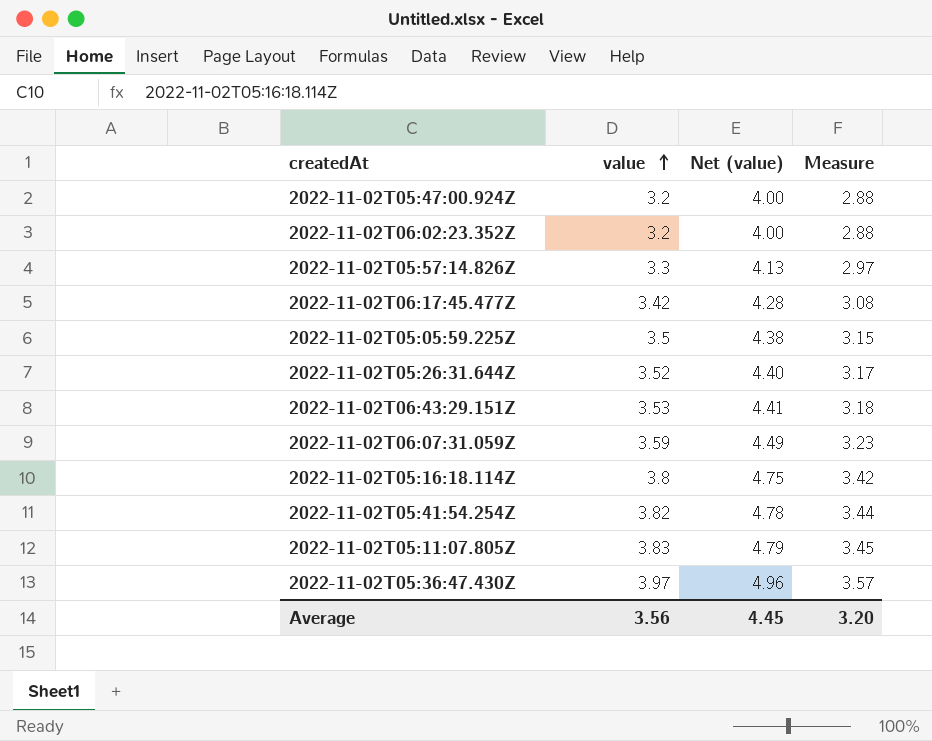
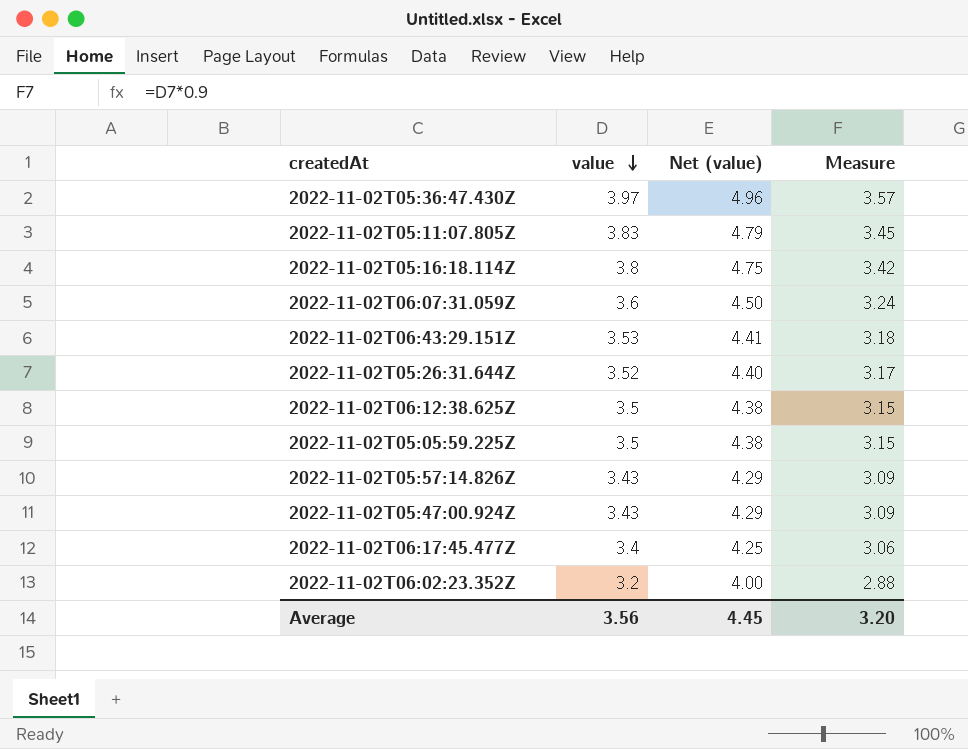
row order: value ascending -> value descending
row 2022-11-02T05:41:54.254Z: 3.82 | 4.78 | 3.44 -> none
2022-11-02T06:07:31.059Z | value: 3.59 -> 3.6
2022-11-02T06:07:31.059Z | Net (value): 4.49 -> 4.50
2022-11-02T06:07:31.059Z | Measure: 3.23 -> 3.24
row 2022-11-02T06:12:38.625Z: none -> 3.5 | 4.38 | 3.15
2022-11-02T05:57:14.826Z | value: 3.3 -> 3.43
2022-11-02T05:57:14.826Z | Net (value): 4.13 -> 4.29
2022-11-02T05:57:14.826Z | Measure: 2.97 -> 3.09
2022-11-02T05:47:00.924Z | value: 3.2 -> 3.43
2022-11-02T05:47:00.924Z | Net (value): 4.00 -> 4.29
2022-11-02T05:47:00.924Z | Measure: 2.88 -> 3.09
2022-11-02T06:17:45.477Z | value: 3.42 -> 3.4
2022-11-02T06:17:45.477Z | Net (value): 4.28 -> 4.25
2022-11-02T06:17:45.477Z | Measure: 3.08 -> 3.06

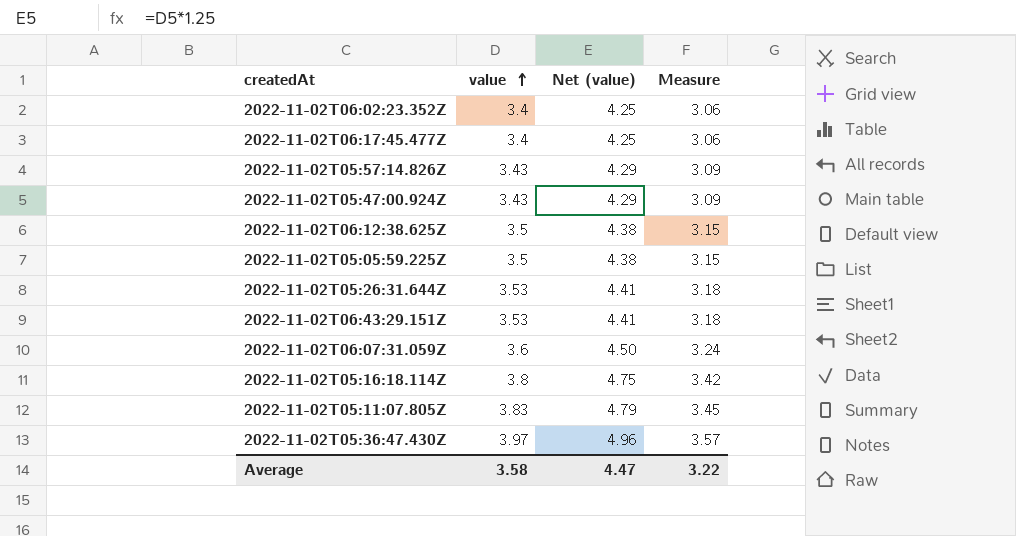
row order: value descending -> value ascending
2022-11-02T06:02:23.352Z | value: 3.2 -> 3.4
2022-11-02T06:02:23.352Z | Net (value): 4.00 -> 4.25
2022-11-02T06:02:23.352Z | Measure: 2.88 -> 3.06
2022-11-02T05:26:31.644Z | value: 3.52 -> 3.53
2022-11-02T05:26:31.644Z | Net (value): 4.40 -> 4.41
2022-11-02T05:26:31.644Z | Measure: 3.17 -> 3.18
Average | value: 3.56 -> 3.58
Average | Net (value): 4.45 -> 4.47
Average | Measure: 3.20 -> 3.22

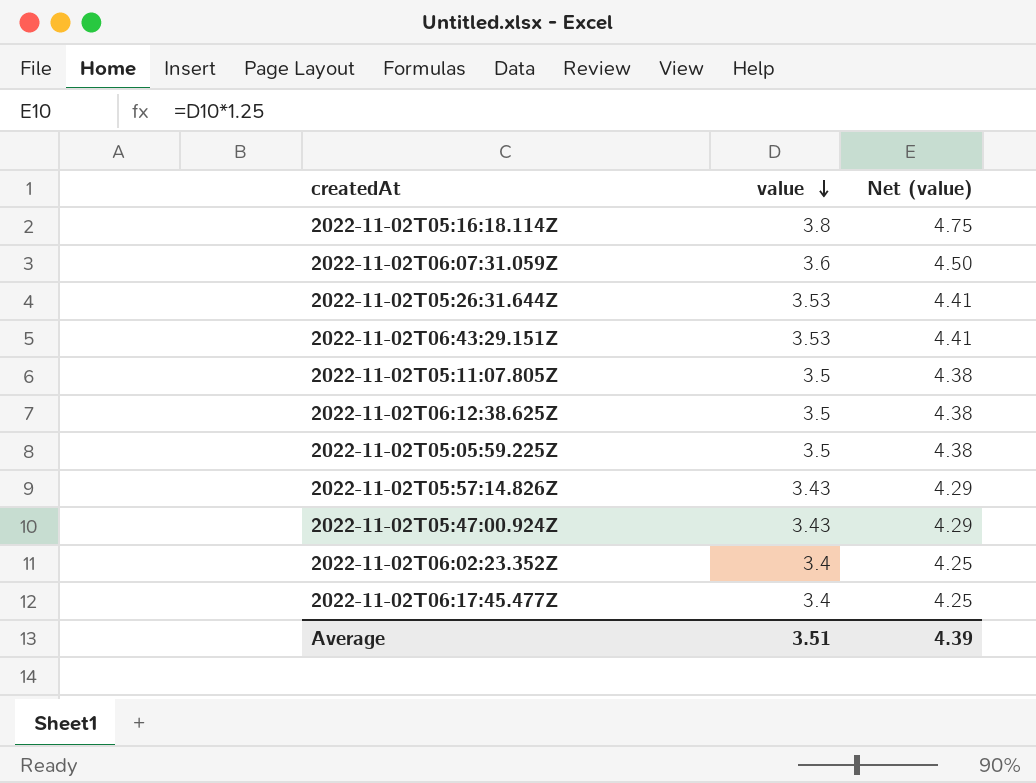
row order: value ascending -> value descending
column Measure | formula: [value] * 0.9 -> none
row 2022-11-02T05:36:47.430Z: 3.97 | 4.96 | 3.57 -> none
2022-11-02T05:11:07.805Z | value: 3.83 -> 3.5
2022-11-02T05:11:07.805Z | Net (value): 4.79 -> 4.38
Average | value: 3.58 -> 3.51
Average | Net (value): 4.47 -> 4.39

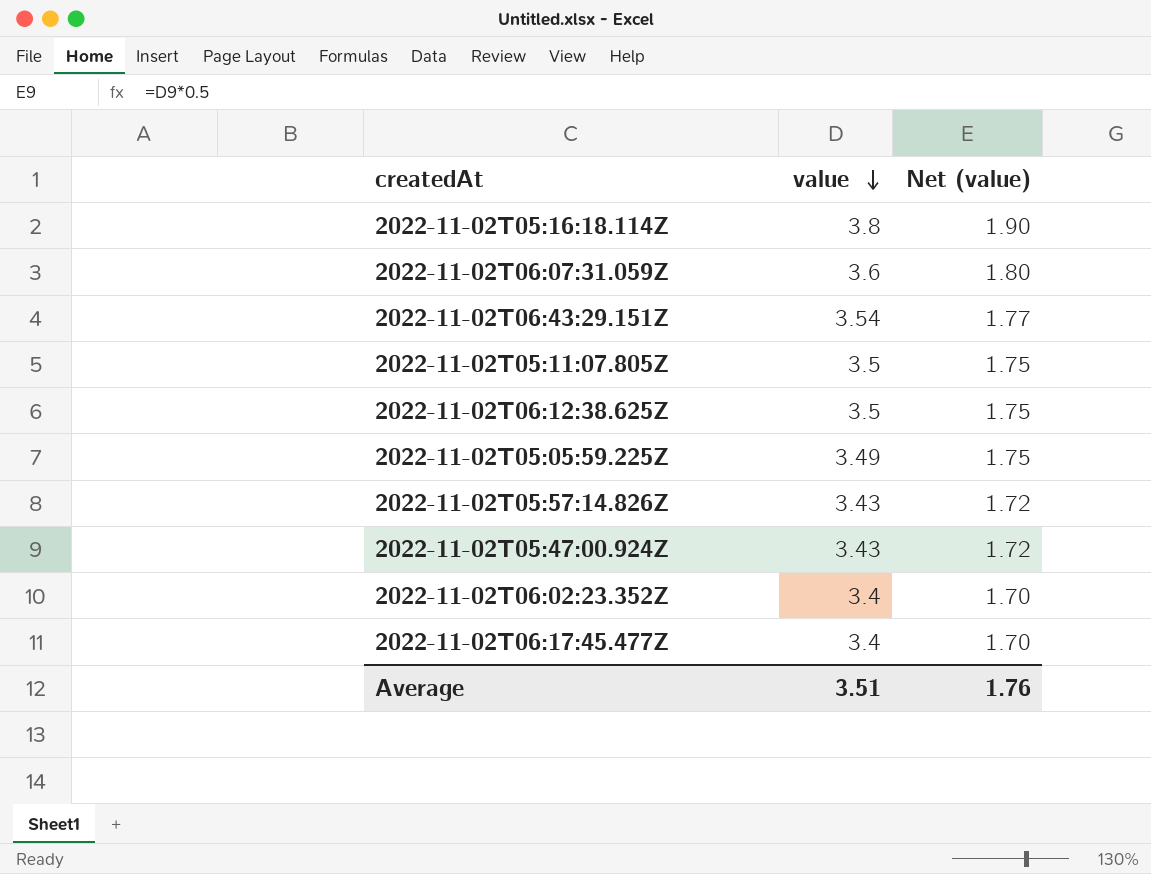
column Net (value) | formula: [value] * 1.25 -> [value] * 0.5
row 2022-11-02T05:26:31.644Z: 3.53 | 4.41 -> none
2022-11-02T06:43:29.151Z | value: 3.53 -> 3.54
2022-11-02T05:05:59.225Z | value: 3.5 -> 3.49
Average | Net (value): 4.39 -> 1.76

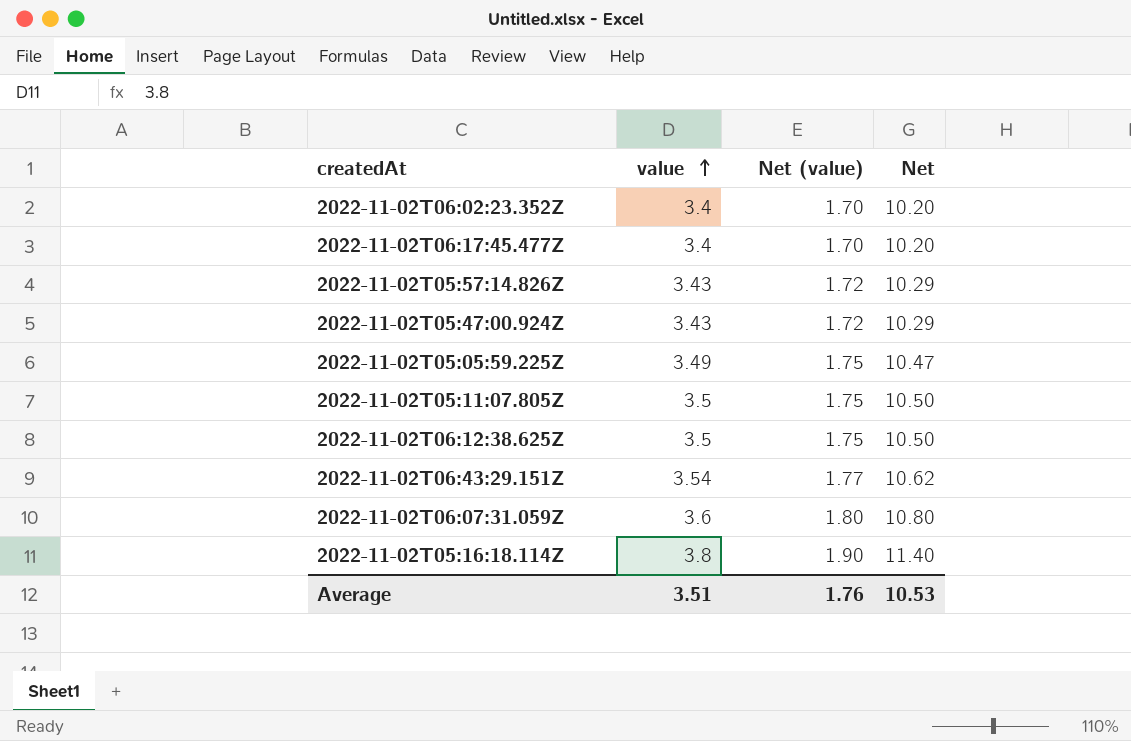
row order: value descending -> value ascending
column Net | formula: none -> [value] * 3

